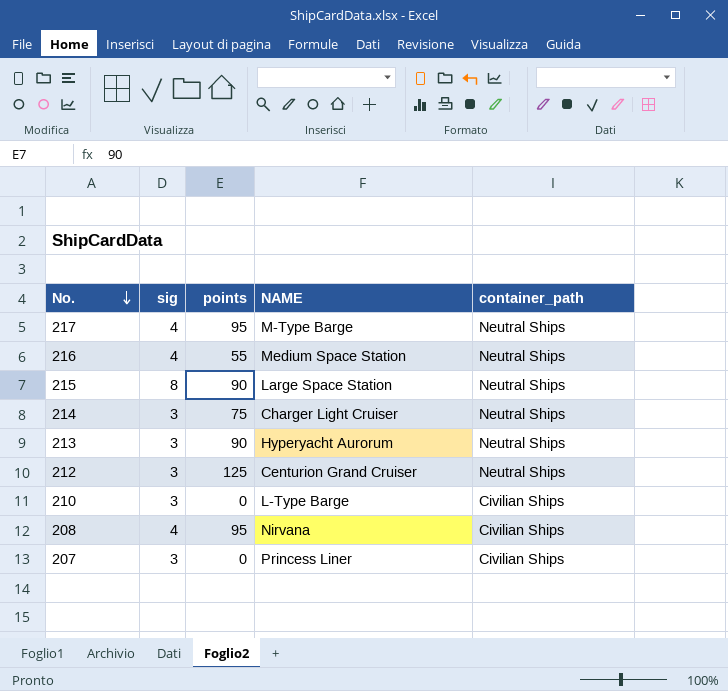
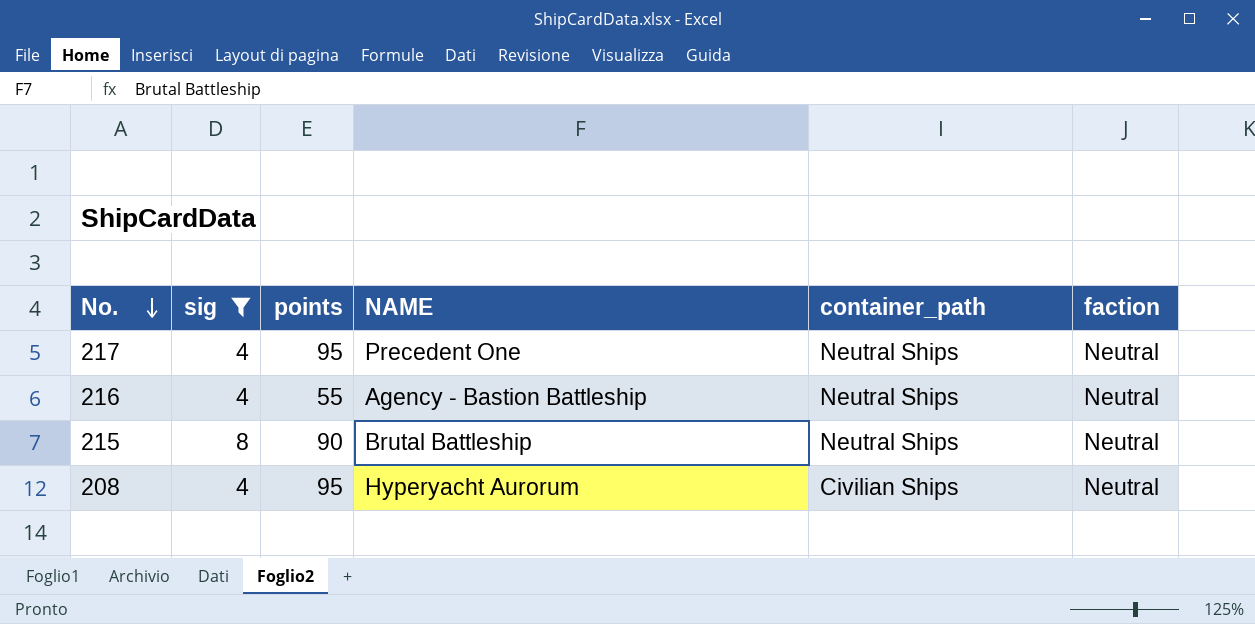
filter: none -> sig != 3
column faction | position: none -> 6
217 | NAME: M-Type Barge -> Precedent One
216 | NAME: Medium Space Station -> Agency - Bastion Battleship
215 | NAME: Large Space Station -> Brutal Battleship
208 | NAME: Nirvana -> Hyperyacht Aurorum

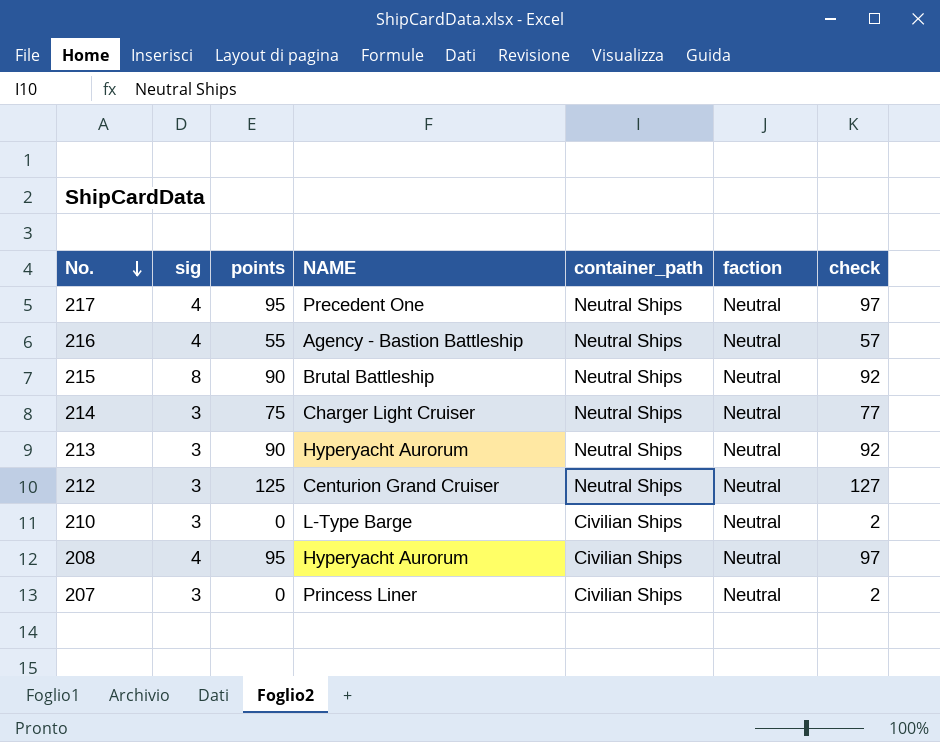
filter: sig != 3 -> none
column check | formula: none -> [points] + 2

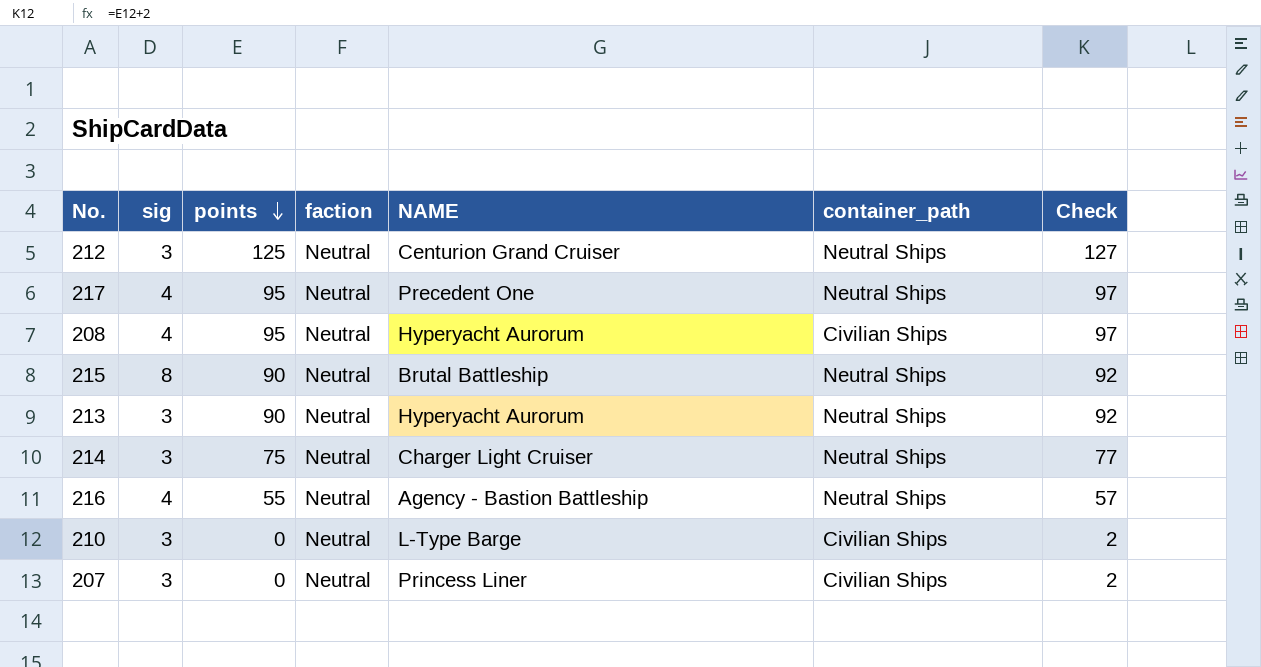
row order: No. descending -> points descending
column faction | position: 6 -> 4
column name: check -> Check

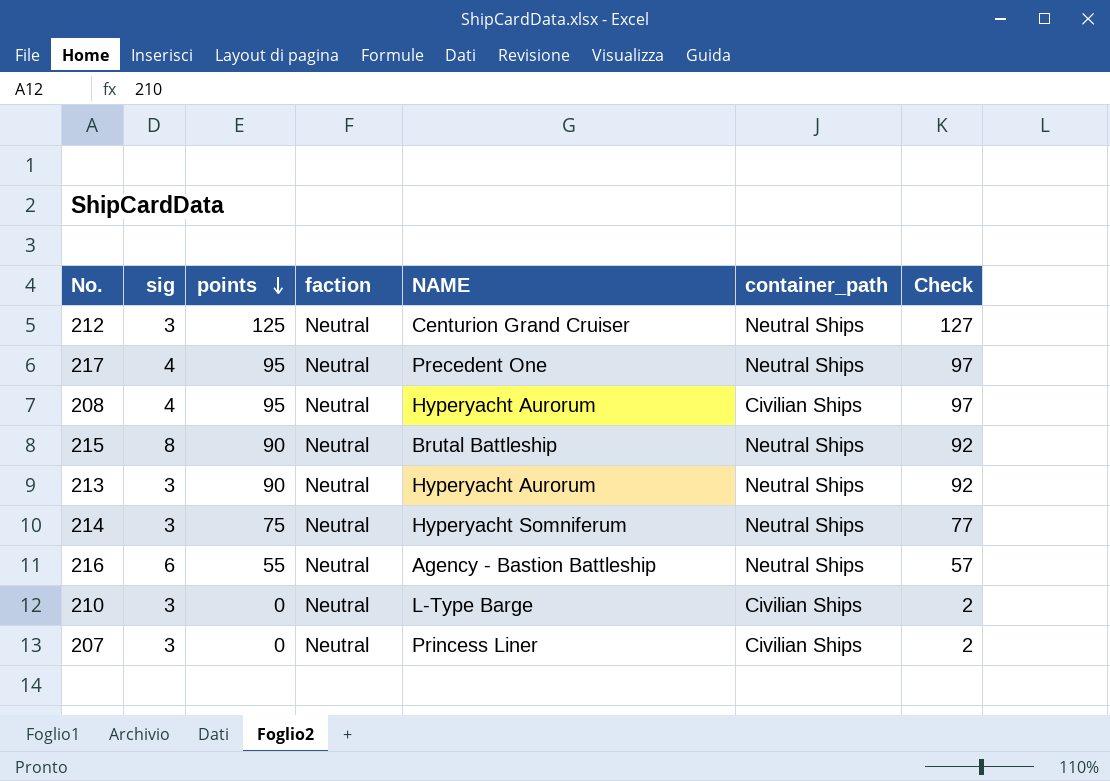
214 | NAME: Charger Light Cruiser -> Hyperyacht Somniferum
216 | sig: 4 -> 6

